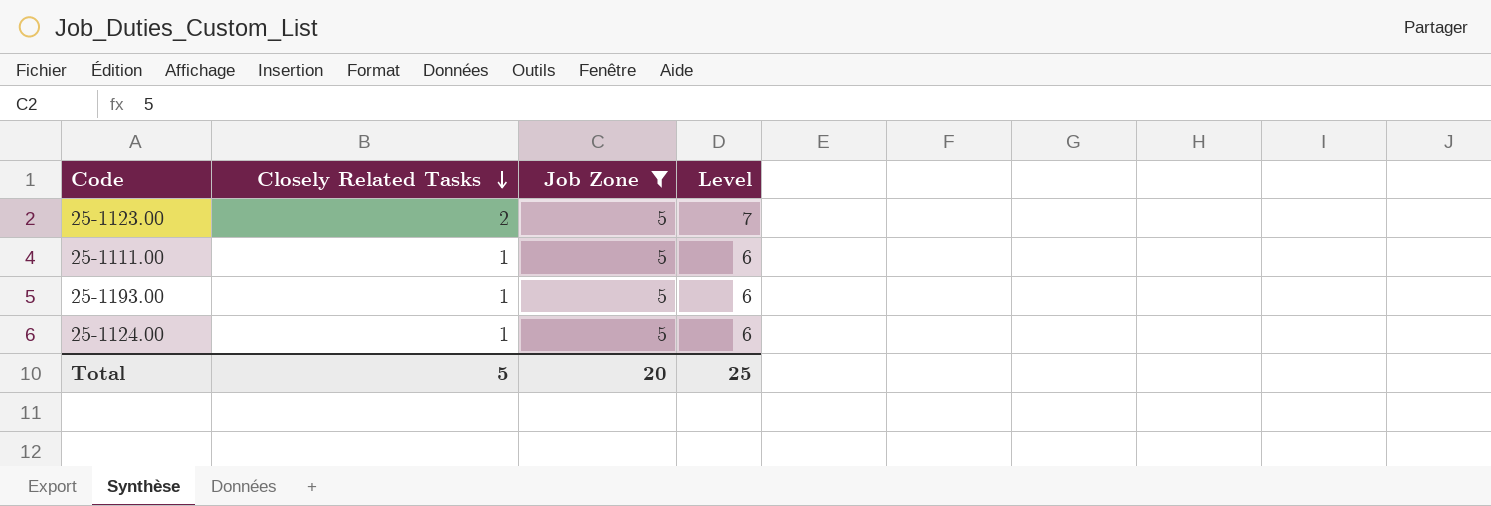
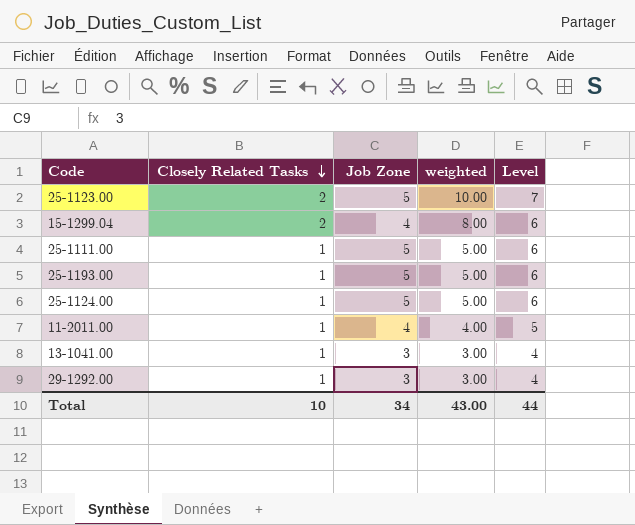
filter: Job Zone = 5 -> none
column weighted | formula: none -> [Closely Related Tasks] * [Job Zone]
Total | Closely Related Tasks: 5 -> 10
Total | Job Zone: 20 -> 34
Total | Level: 25 -> 44

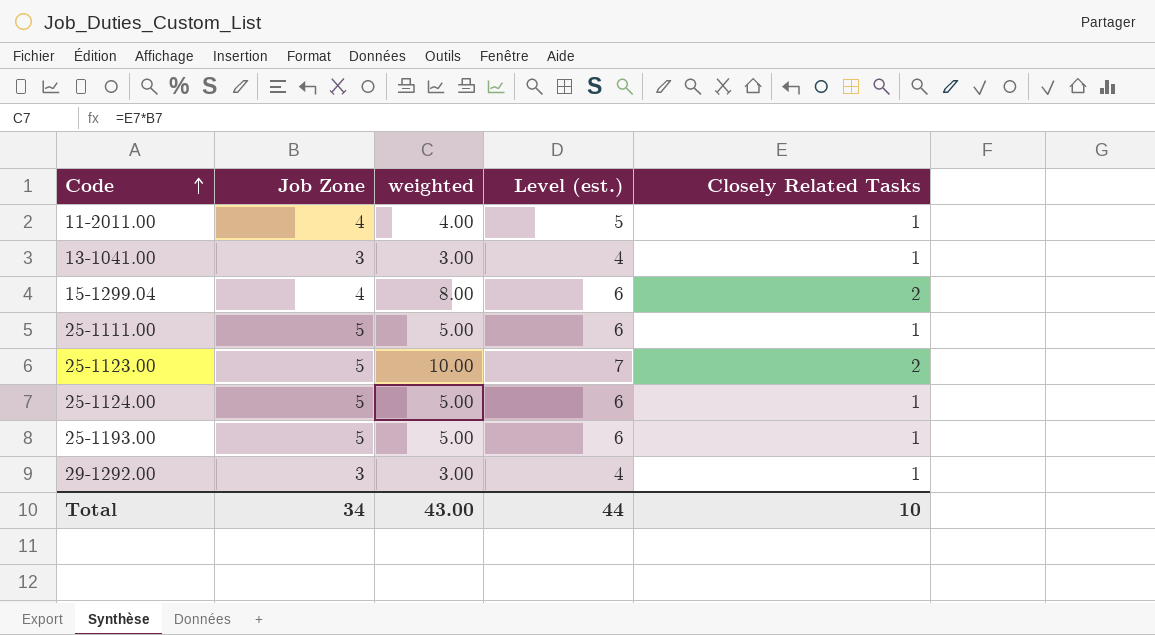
row order: Closely Related Tasks descending -> Code ascending
column name: Level -> Level (est.)
column Closely Related Tasks | position: 2 -> 5

